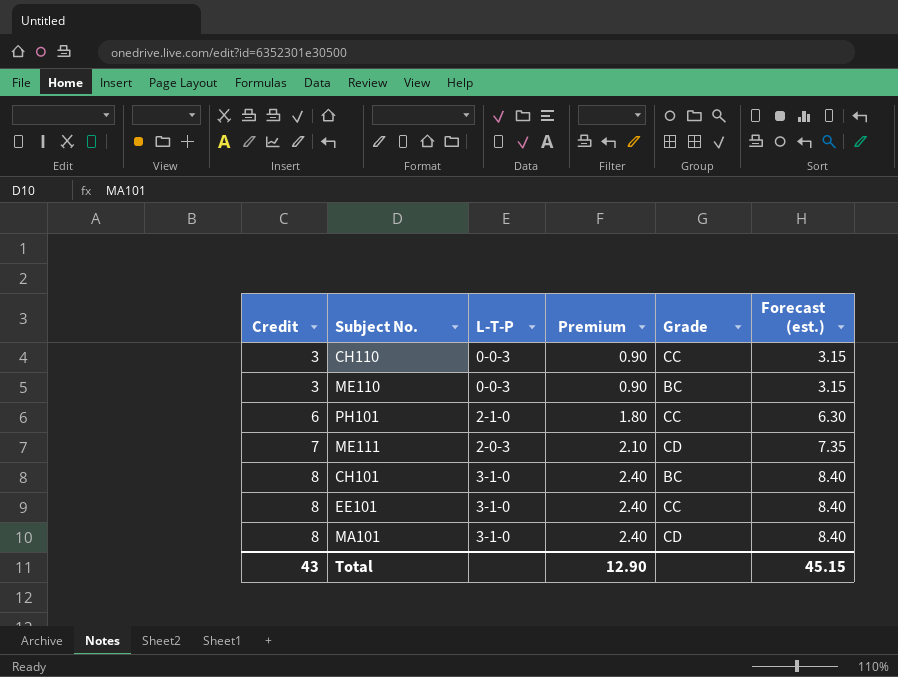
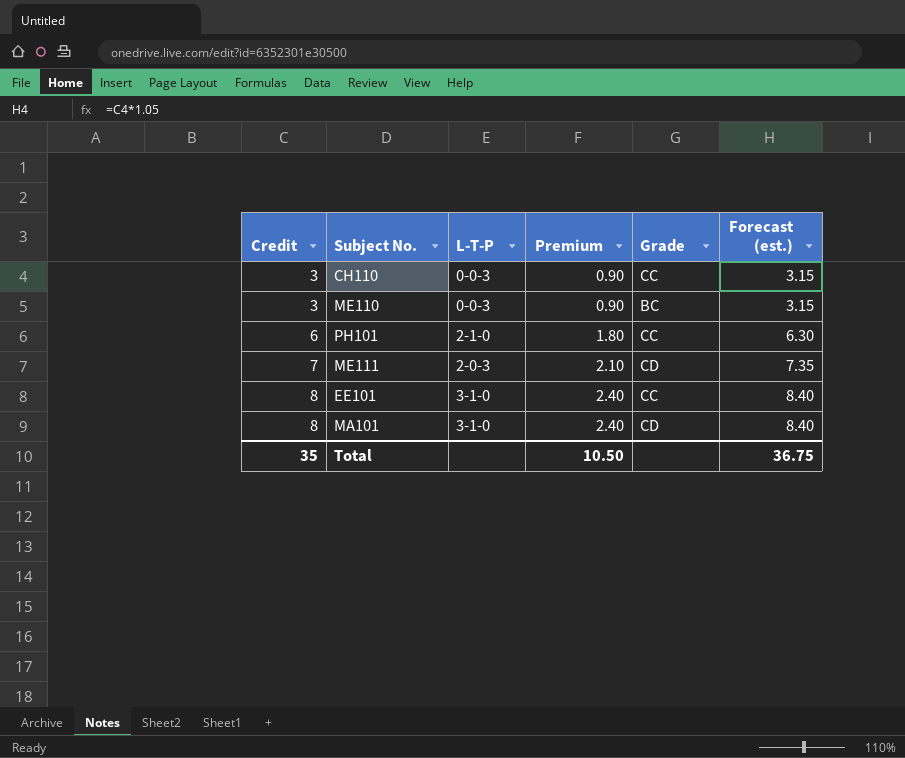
row CH101: 8 | 3-1-0 | 2.40 | BC | 8.40 -> none
Total | Credit: 43 -> 35
Total | Premium: 12.90 -> 10.50
Total | Forecast (est.): 45.15 -> 36.75

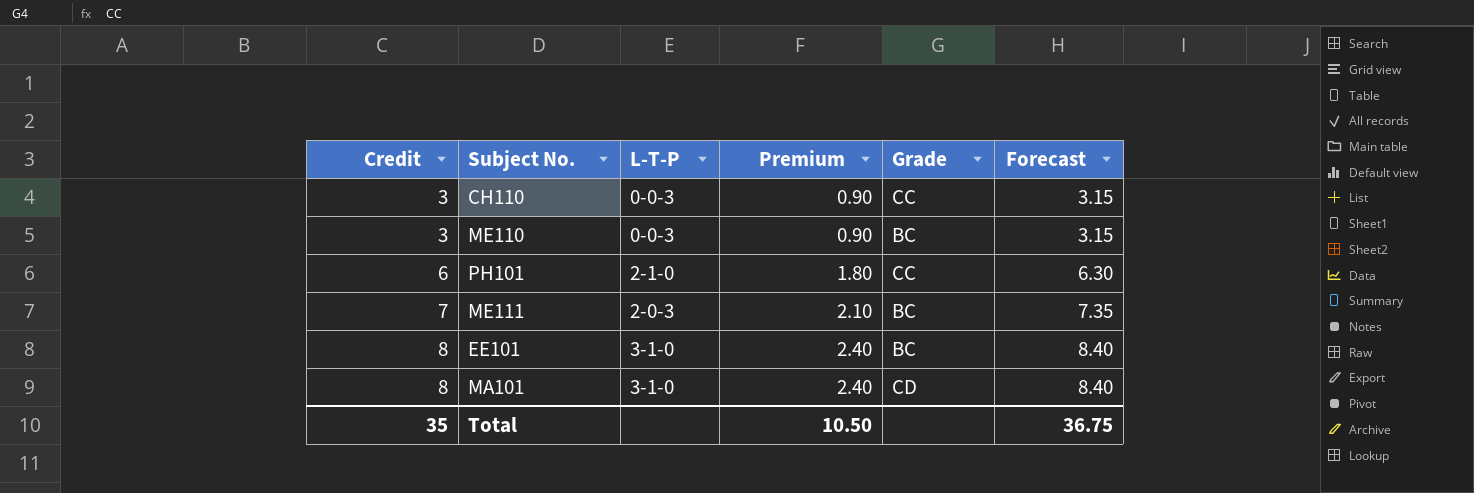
column name: Forecast (est.) -> Forecast
ME111 | Grade: CD -> BC
EE101 | Grade: CC -> BC

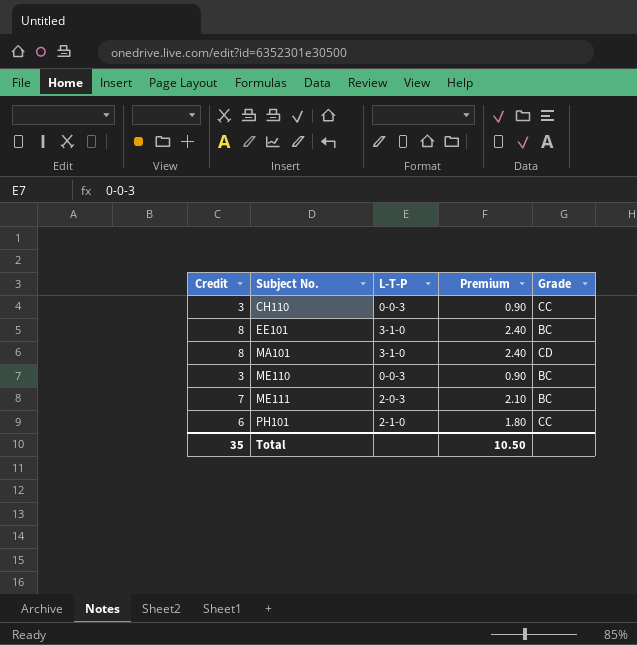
row order: Credit ascending -> Subject No. ascending
column Forecast | formula: [Credit] * 1.05 -> none

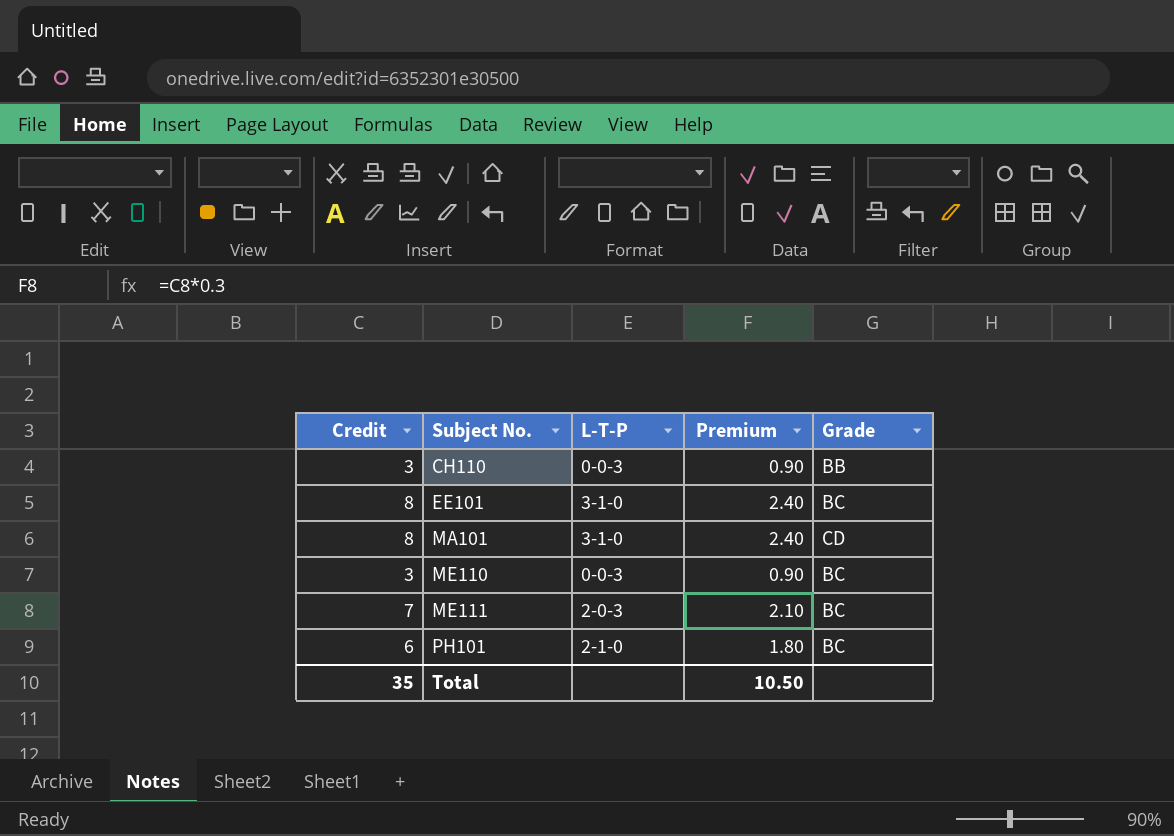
CH110 | Grade: CC -> BB
PH101 | Grade: CC -> BC

